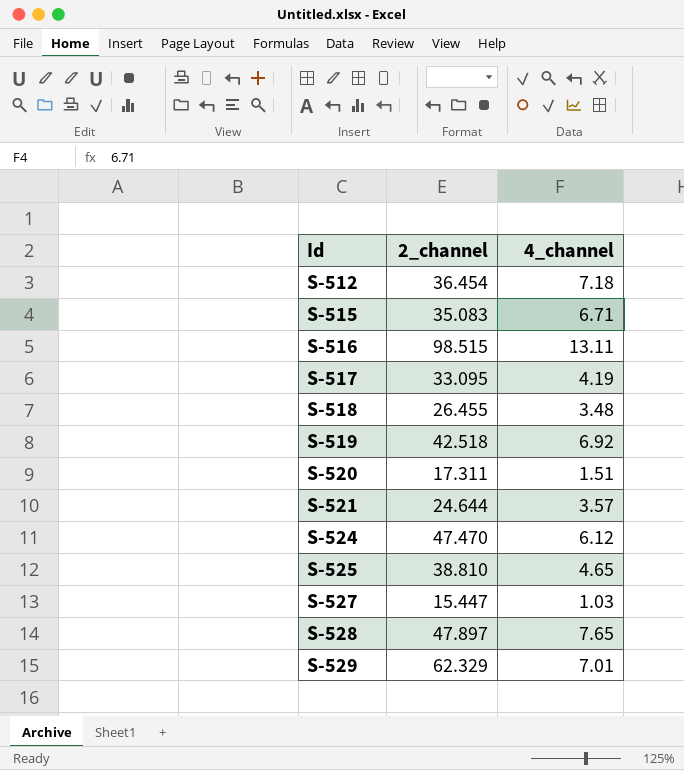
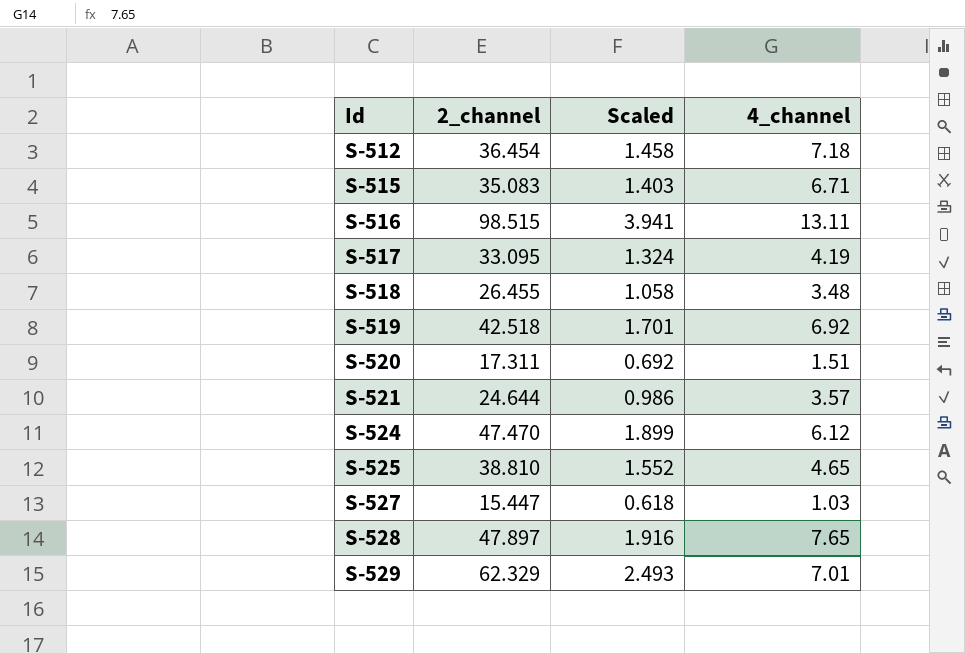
column Scaled | formula: none -> [2_channel] * 0.04

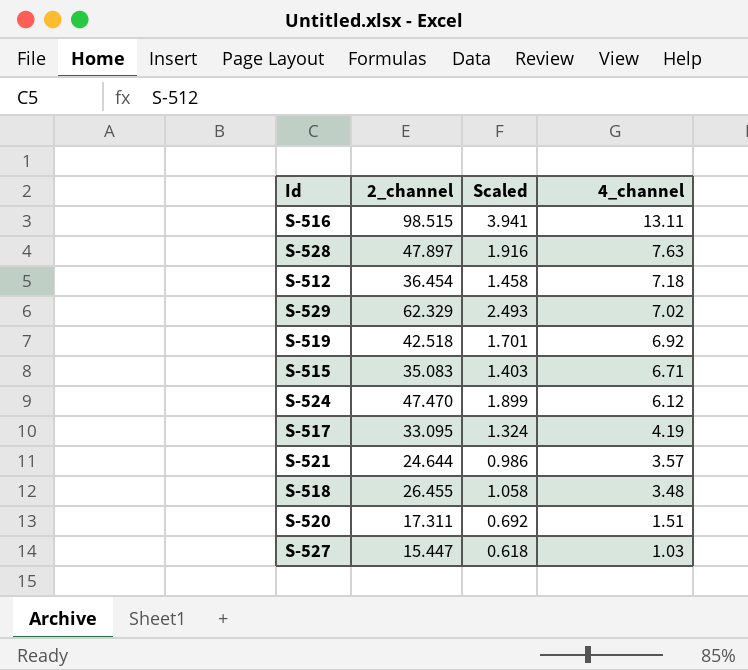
row order: Id ascending -> 4_channel descending
row S-525: 38.810 | 1.552 | 4.65 -> none
S-528 | 4_channel: 7.65 -> 7.63
S-529 | 4_channel: 7.01 -> 7.02

